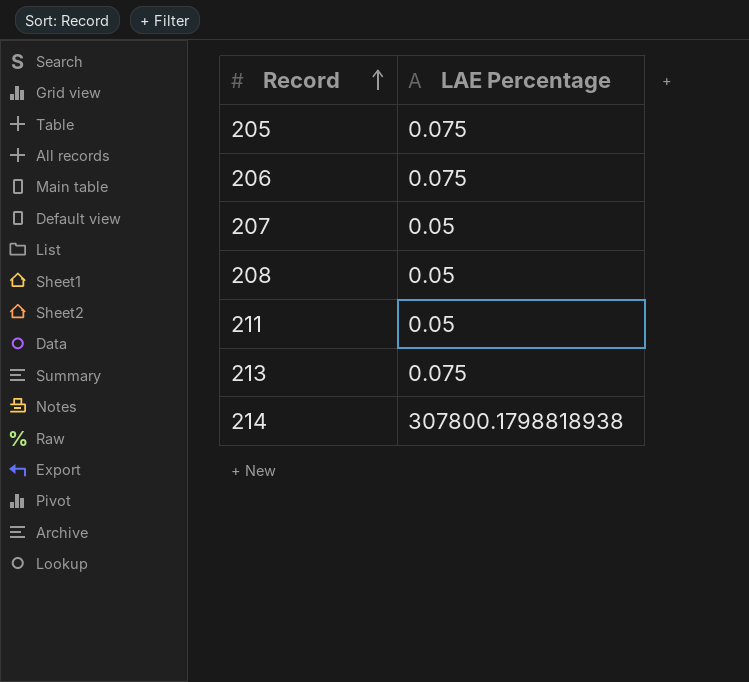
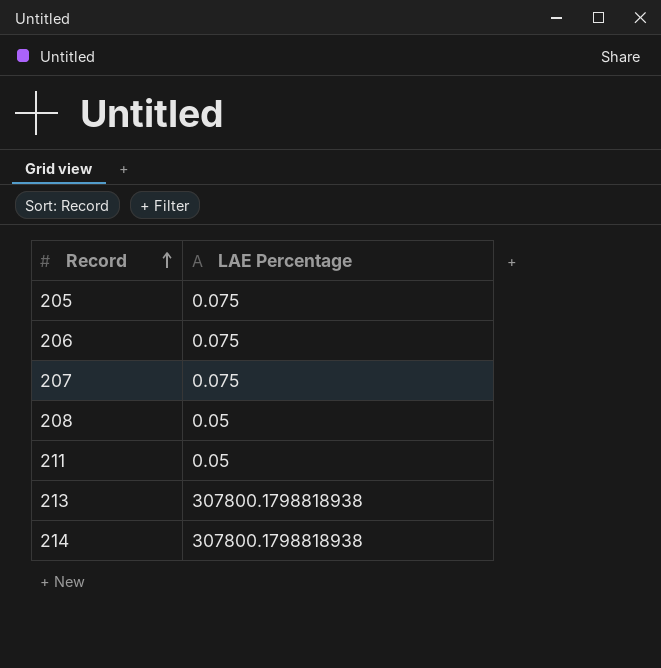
207 | LAE Percentage: 0.05 -> 0.075
213 | LAE Percentage: 0.075 -> 307800.1798818938

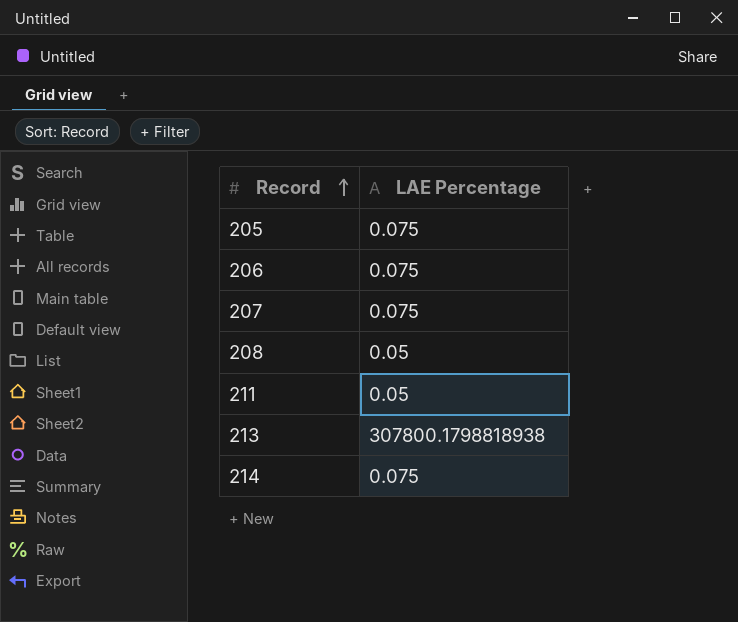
214 | LAE Percentage: 307800.1798818938 -> 0.075

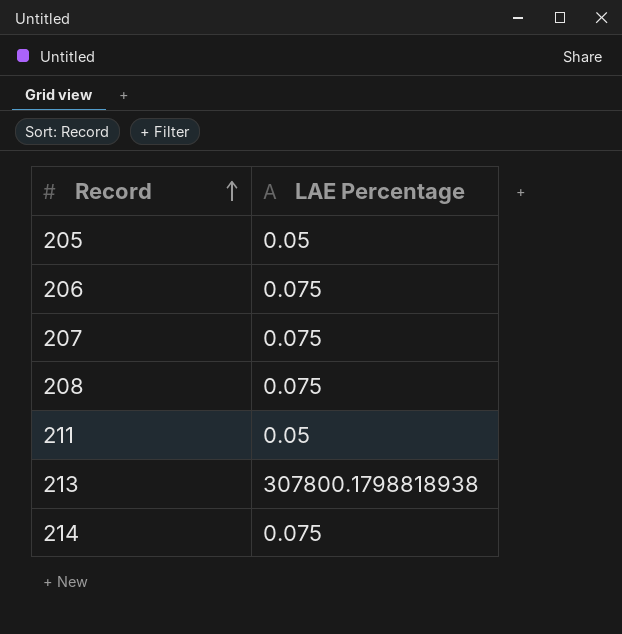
205 | LAE Percentage: 0.075 -> 0.05
208 | LAE Percentage: 0.05 -> 0.075

